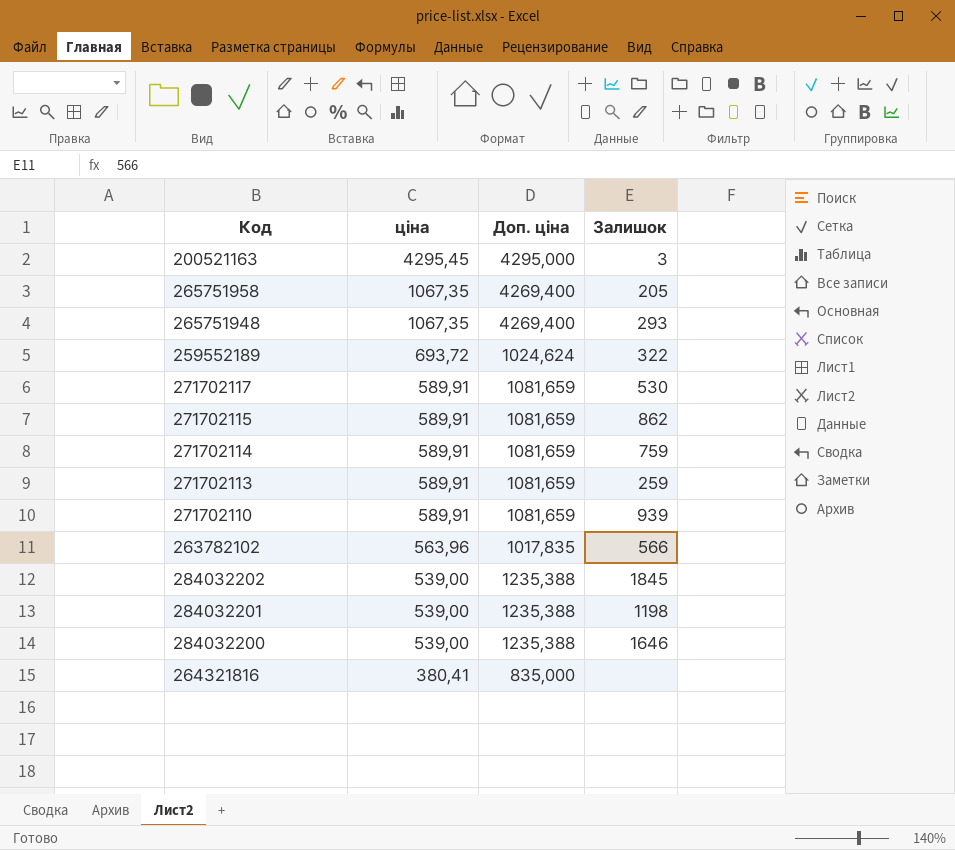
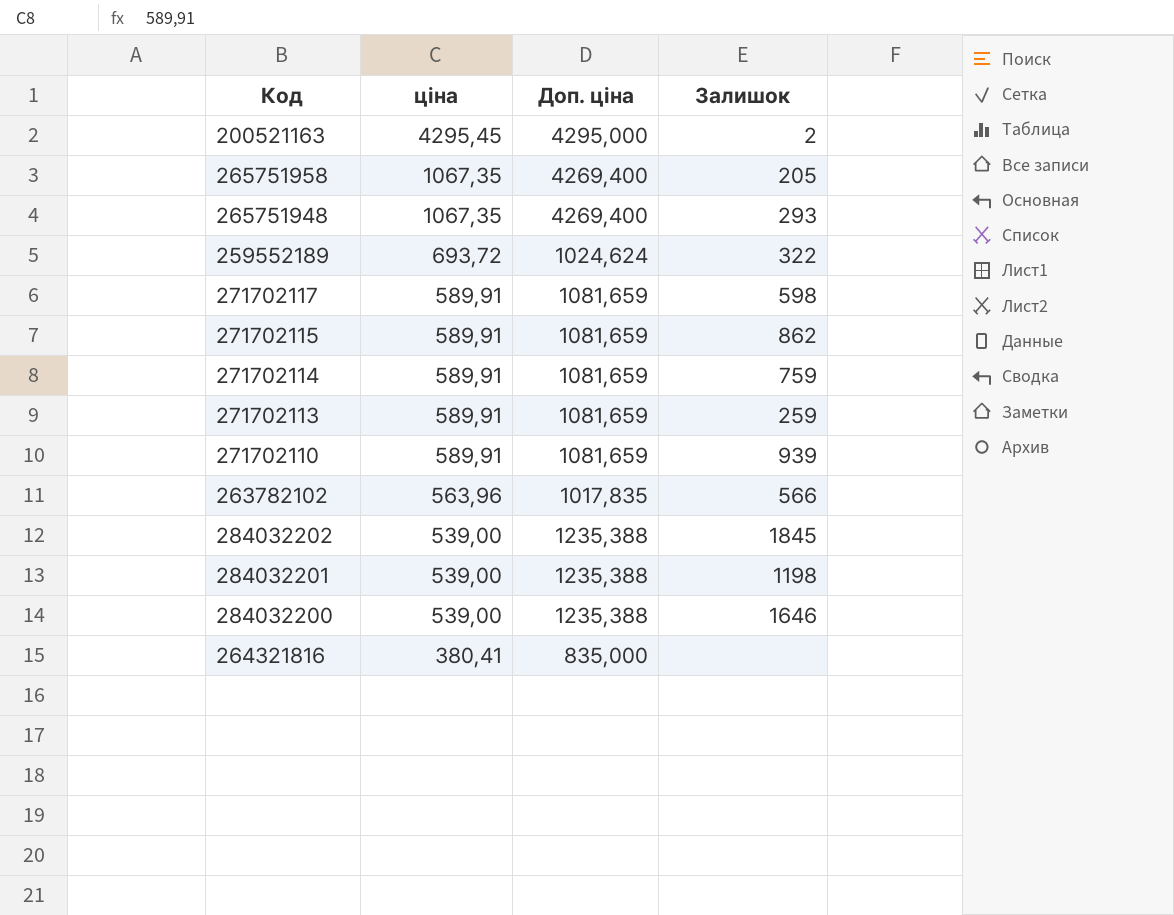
200521163 | Залишок: 3 -> 2
271702117 | Залишок: 530 -> 598

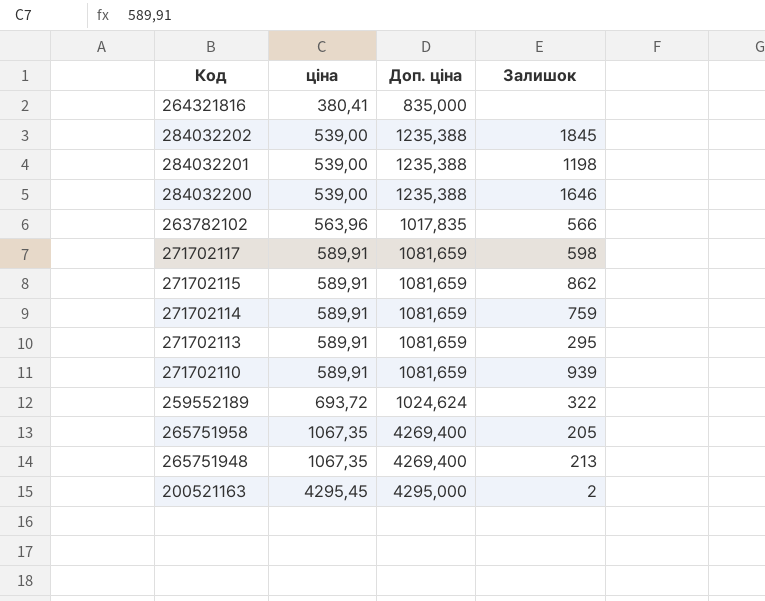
row order: ціна descending -> ціна ascending
271702113 | Залишок: 259 -> 295
265751948 | Залишок: 293 -> 213

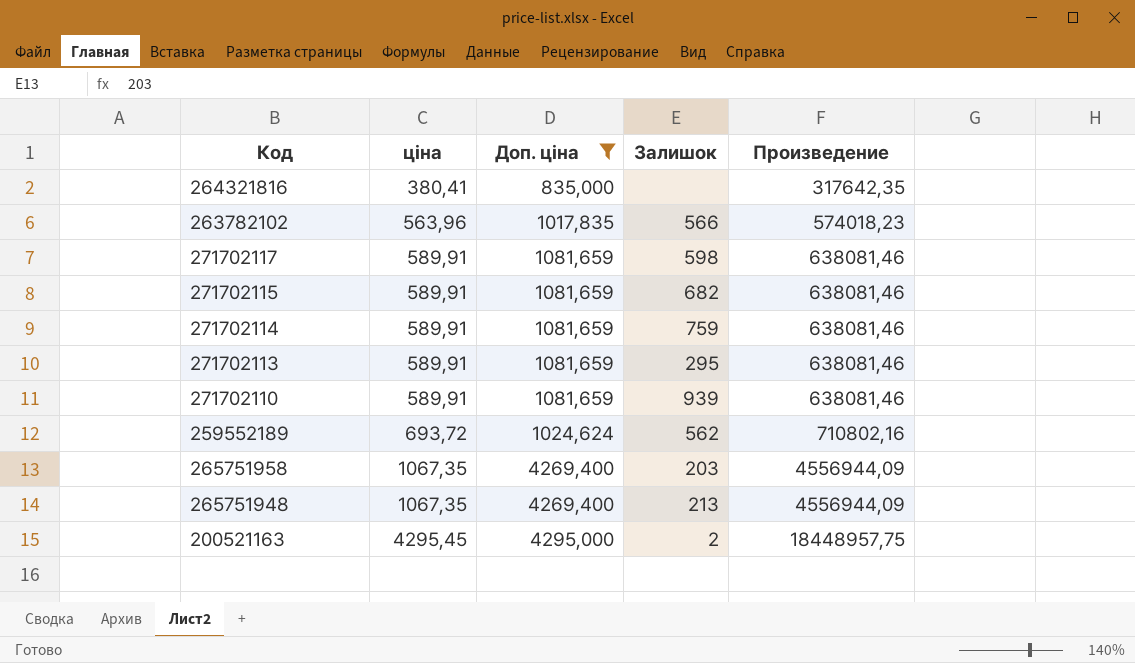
filter: none -> Доп. ціна != 1235,388
column Произведение | formula: none -> [ціна] * [Доп. ціна]
271702115 | Залишок: 862 -> 682
259552189 | Залишок: 322 -> 562
265751958 | Залишок: 205 -> 203

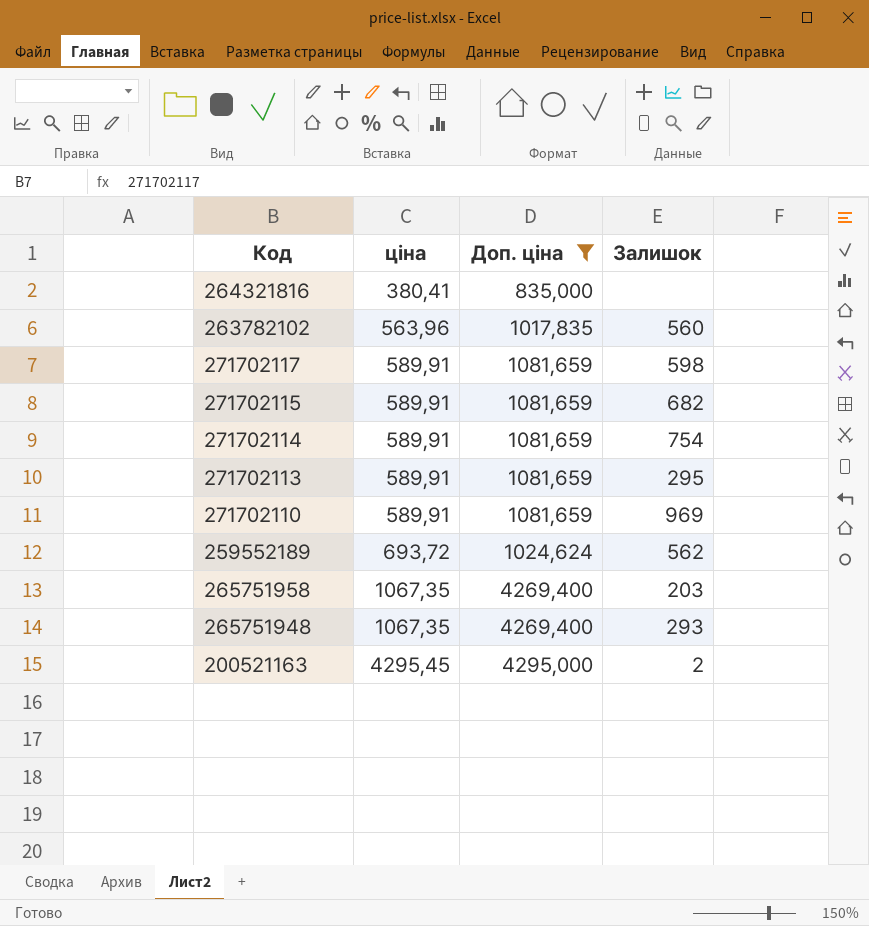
column Произведение | formula: [ціна] * [Доп. ціна] -> none
263782102 | Залишок: 566 -> 560
271702114 | Залишок: 759 -> 754
271702110 | Залишок: 939 -> 969
265751948 | Залишок: 213 -> 293

